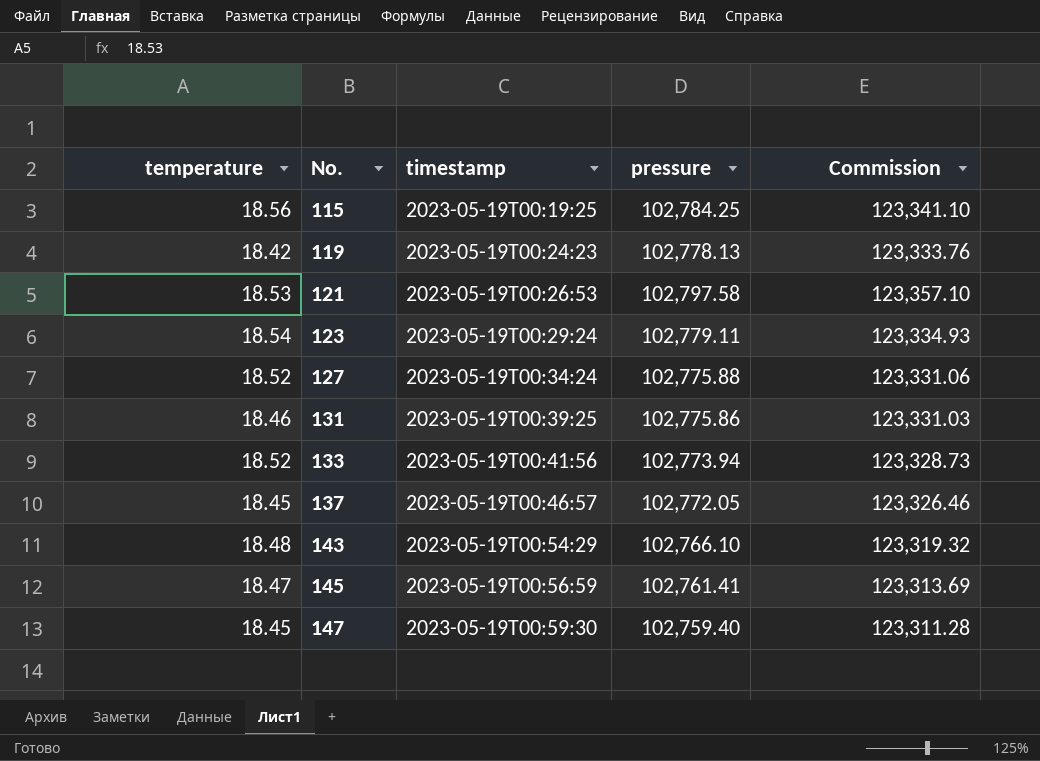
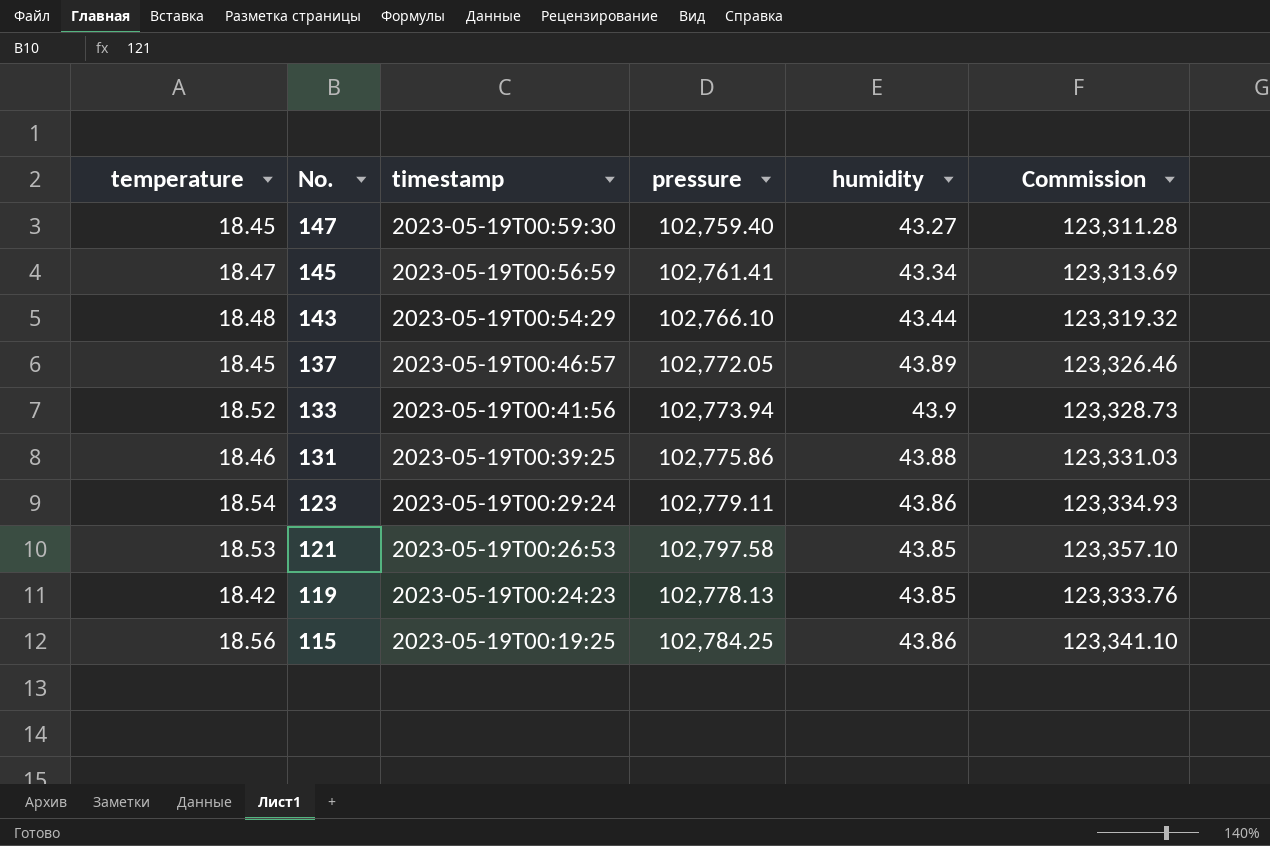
row order: No. ascending -> No. descending
column humidity | position: none -> 5
row 127: 18.52 | 2023-05-19T00:34:24 | 102,775.88 | 123,331.06 -> none

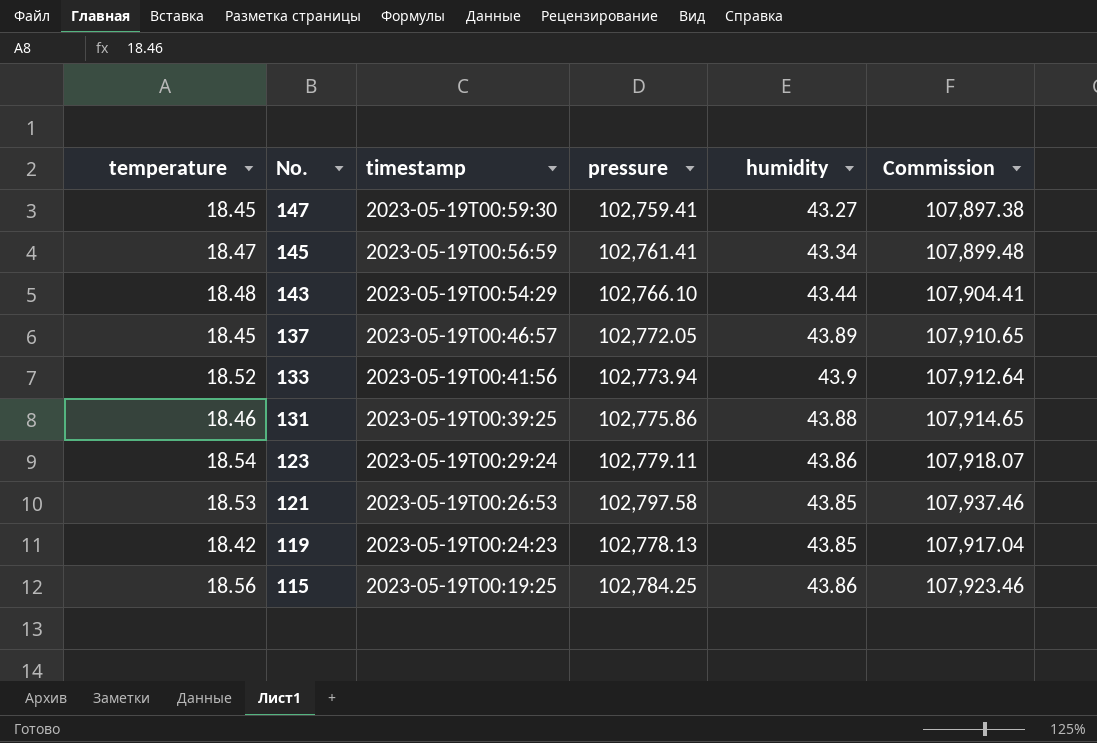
column Commission | formula: [pressure] * 1.2 -> [pressure] * 1.05
147 | pressure: 102,759.40 -> 102,759.41

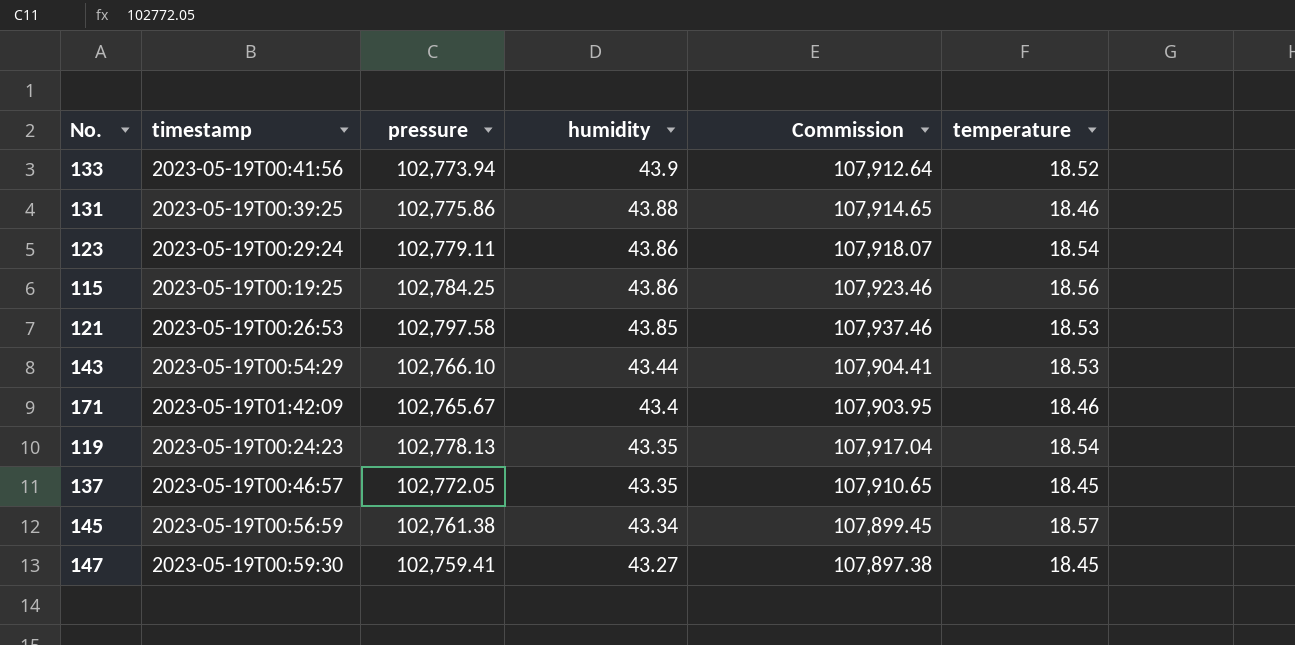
row order: No. descending -> humidity descending
column temperature | position: 1 -> 6
143 | temperature: 18.48 -> 18.53
row 171: none -> 2023-05-19T01:42:09 | 102,765.67 | 43.4 | 107,903.95 | 18.46
119 | humidity: 43.85 -> 43.35
119 | temperature: 18.42 -> 18.54
137 | humidity: 43.89 -> 43.35
145 | pressure: 102,761.41 -> 102,761.38
145 | Commission: 107,899.48 -> 107,899.45
145 | temperature: 18.47 -> 18.57

